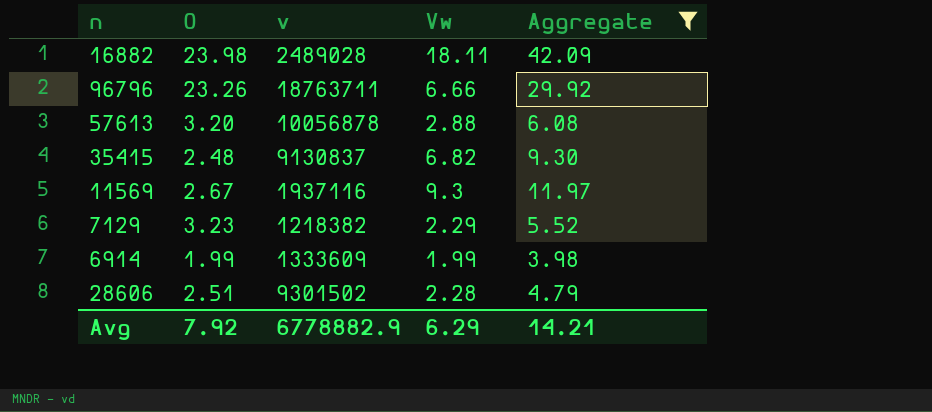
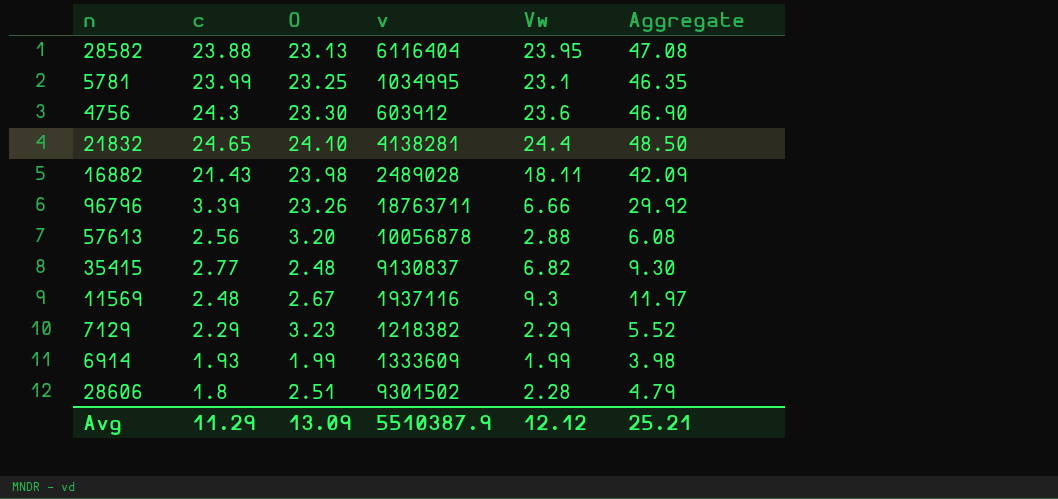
filter: Aggregate <= 42.09 -> none
column c | position: none -> 2
Avg | O: 7.92 -> 13.09
Avg | v: 6778882.9 -> 5510387.9
Avg | Vw: 6.29 -> 12.12
Avg | Aggregate: 14.21 -> 25.21

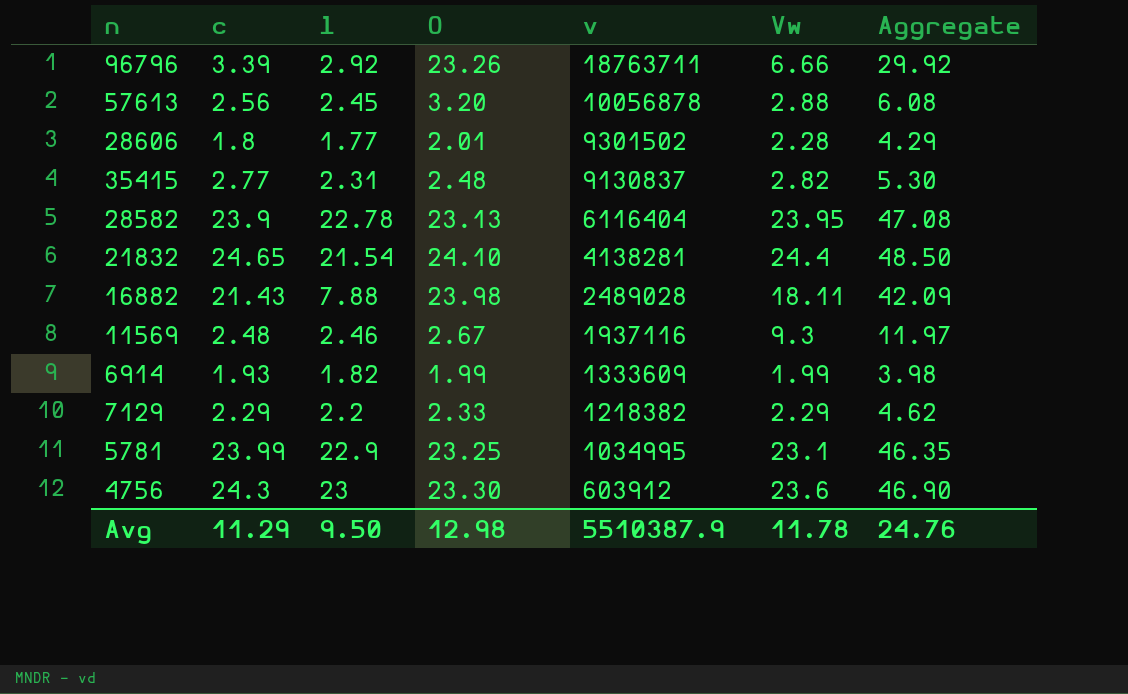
row order: none -> v descending
column l | position: none -> 3
28606 | O: 2.51 -> 2.01
28606 | Aggregate: 4.79 -> 4.29
35415 | Vw: 6.82 -> 2.82
35415 | Aggregate: 9.30 -> 5.30
28582 | c: 23.88 -> 23.9
7129 | O: 3.23 -> 2.33
7129 | Aggregate: 5.52 -> 4.62
Avg | O: 13.09 -> 12.98
Avg | Vw: 12.12 -> 11.78
Avg | Aggregate: 25.21 -> 24.76

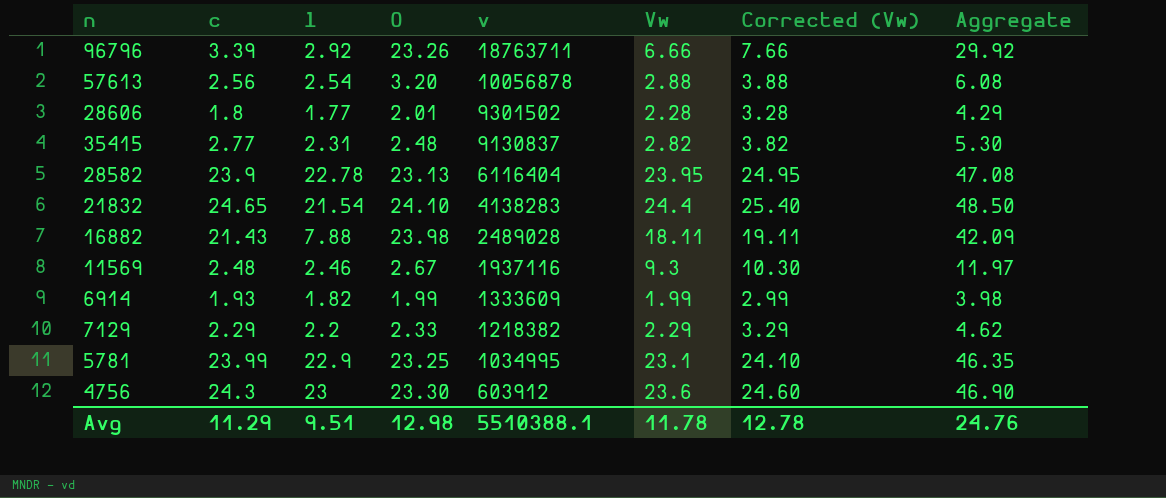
column Corrected (Vw) | formula: none -> [Vw] + 1
57613 | l: 2.45 -> 2.54
21832 | v: 4138281 -> 4138283
Avg | l: 9.50 -> 9.51
Avg | v: 5510387.9 -> 5510388.1

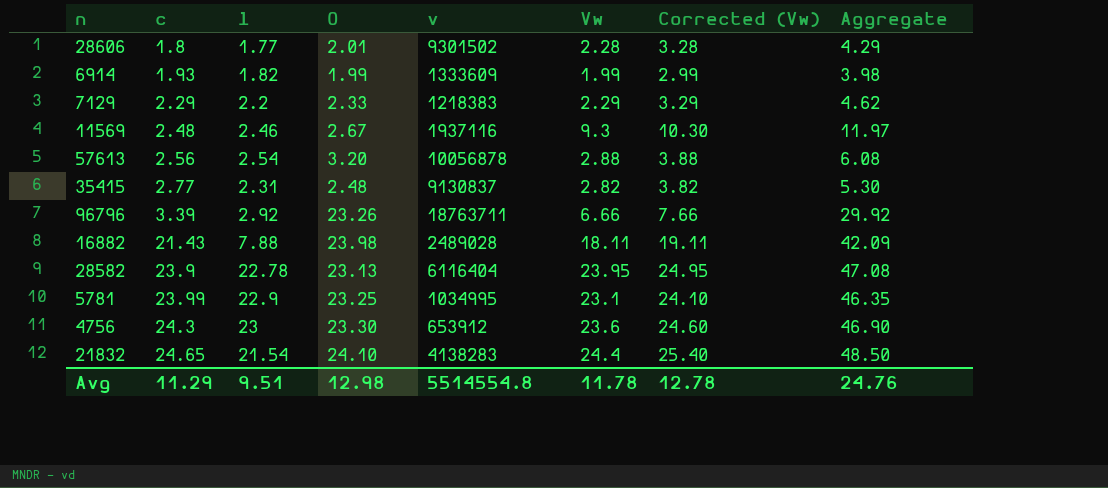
row order: v descending -> c ascending
7129 | v: 1218382 -> 1218383
4756 | v: 603912 -> 653912
Avg | v: 5510388.1 -> 5514554.8

